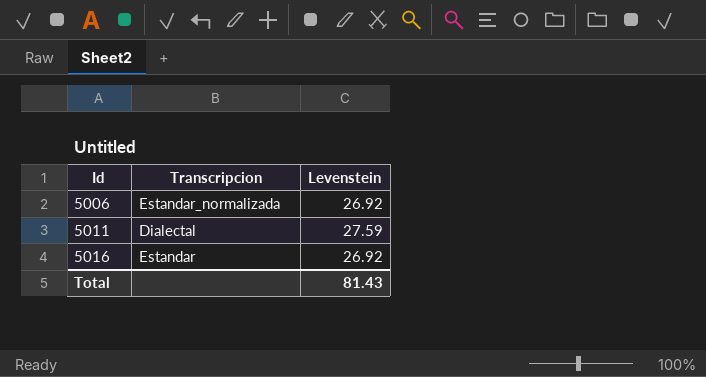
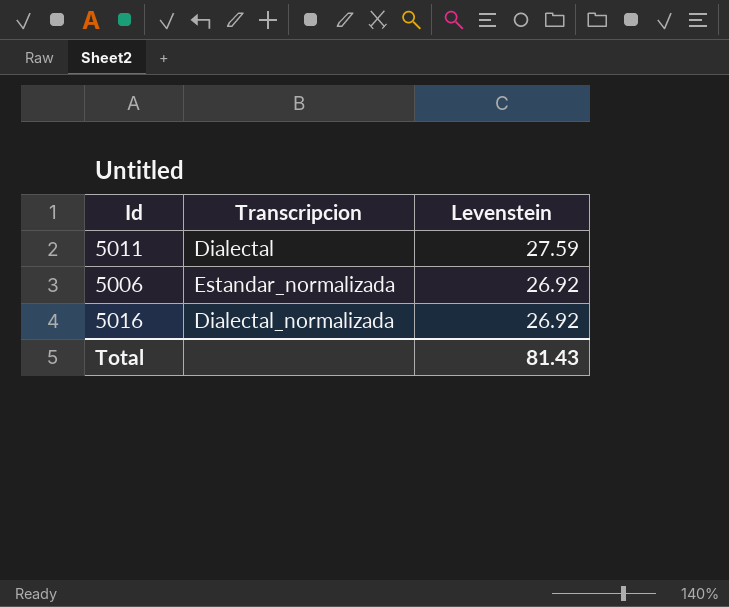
row order: Id ascending -> Levenstein descending
5016 | Transcripcion: Estandar -> Dialectal_normalizada

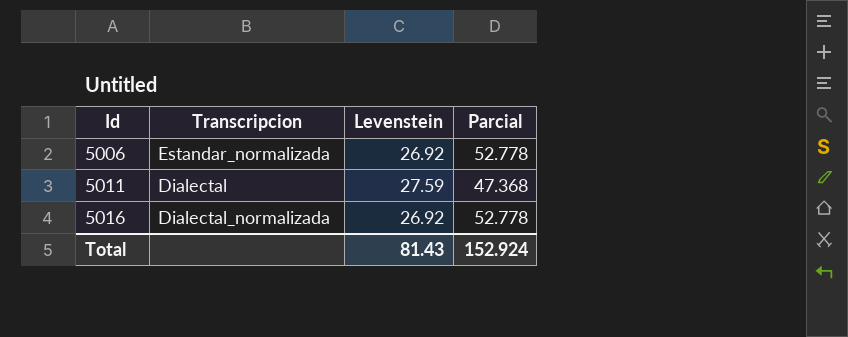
row order: Levenstein descending -> Id ascending
column Parcial | position: none -> 4

